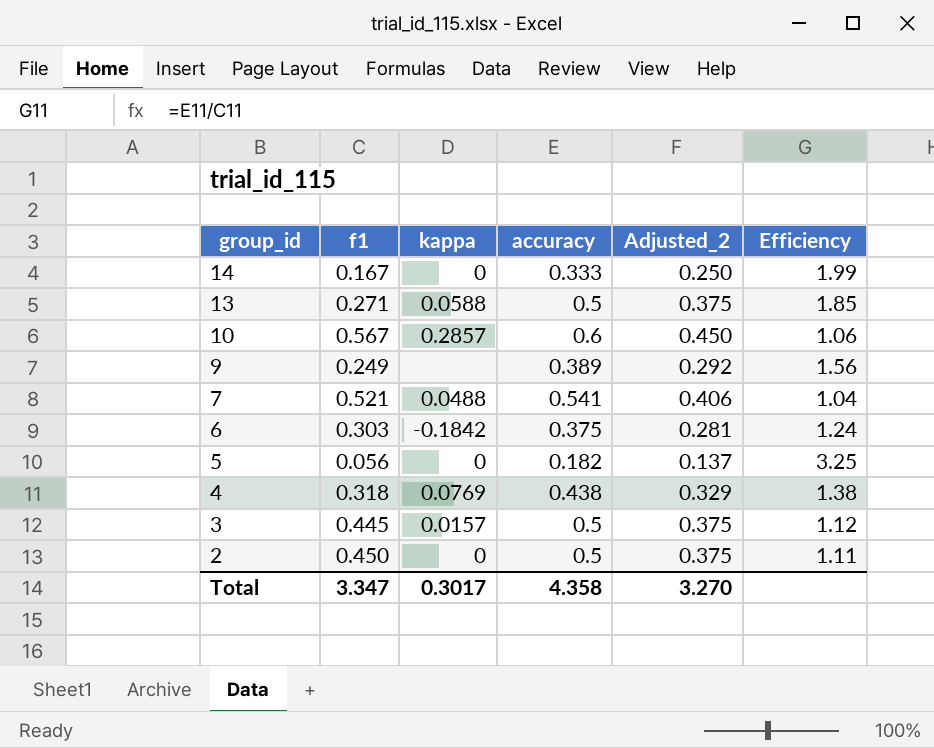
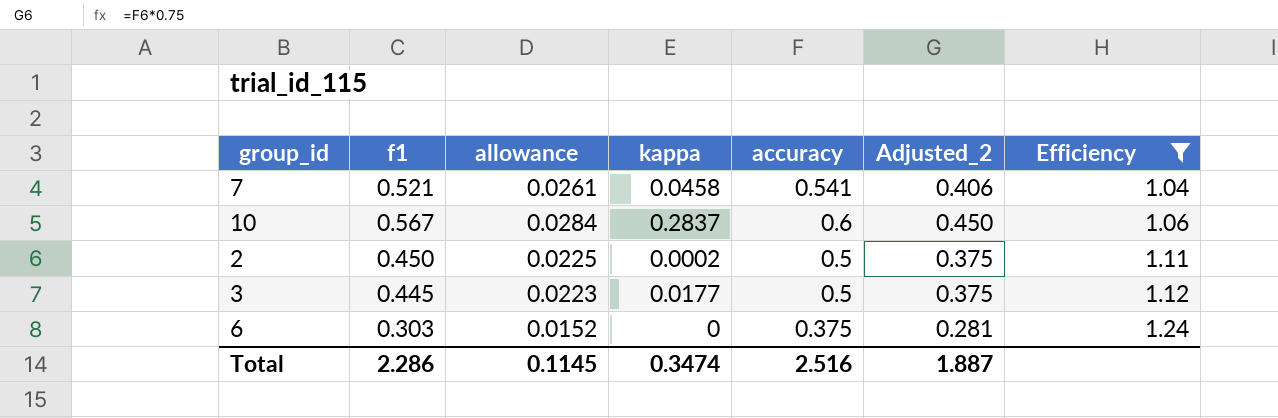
filter: none -> Efficiency <= 1.24
row order: group_id descending -> Efficiency ascending
column allowance | formula: none -> [f1] * 0.05
7 | kappa: 0.0488 -> 0.0458
10 | kappa: 0.2857 -> 0.2837
2 | kappa: 0 -> 0.0002
3 | kappa: 0.0157 -> 0.0177
6 | kappa: -0.1842 -> 0
Total | f1: 3.347 -> 2.286
Total | kappa: 0.3017 -> 0.3474
Total | accuracy: 4.358 -> 2.516
Total | Adjusted_2: 3.270 -> 1.887

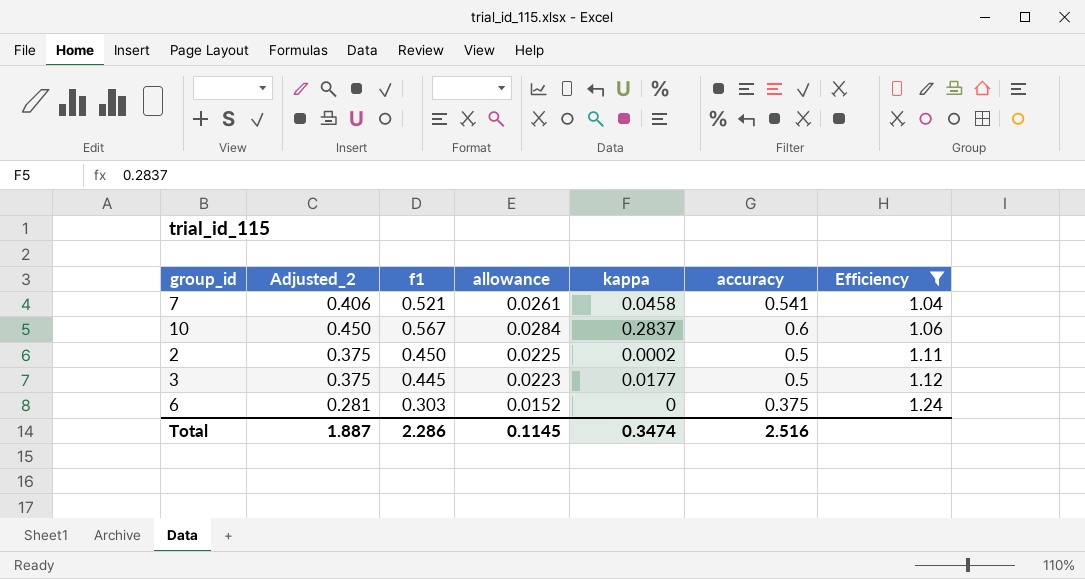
column Adjusted_2 | position: 6 -> 2

